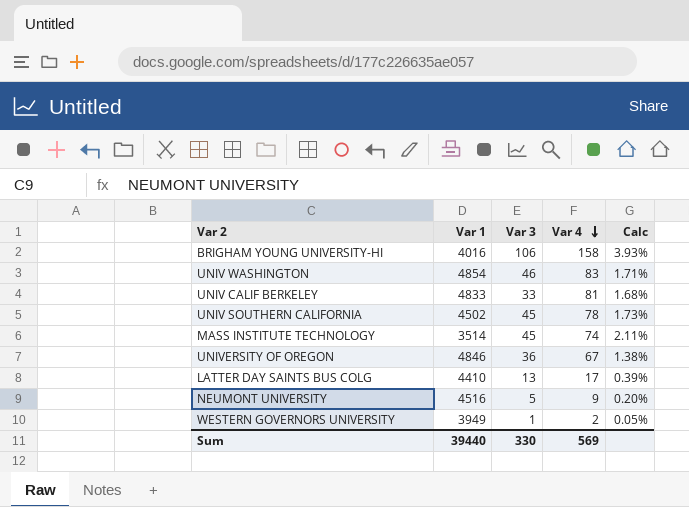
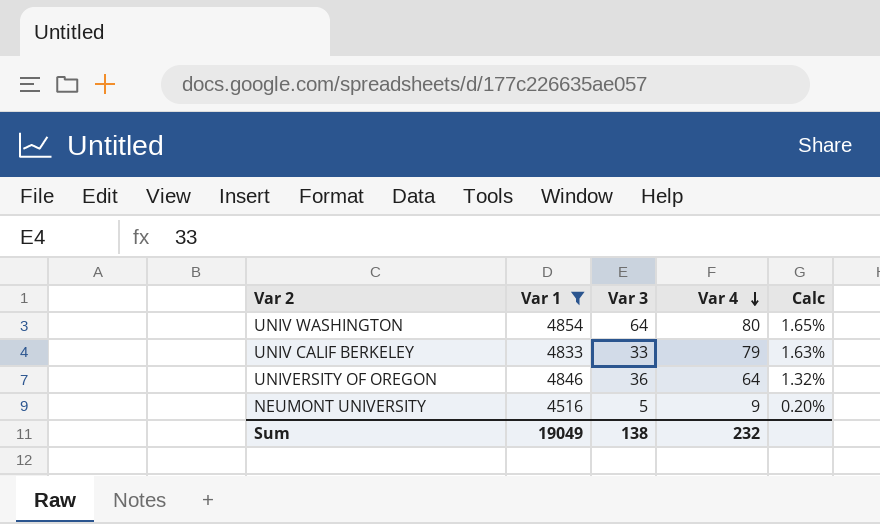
filter: none -> Var 1 >= 4516
UNIV WASHINGTON | Var 3: 46 -> 64
UNIV WASHINGTON | Var 4: 83 -> 80
UNIV WASHINGTON | Calc: 1.71% -> 1.65%
UNIV CALIF BERKELEY | Var 4: 81 -> 79
UNIV CALIF BERKELEY | Calc: 1.68% -> 1.63%
UNIVERSITY OF OREGON | Var 4: 67 -> 64
UNIVERSITY OF OREGON | Calc: 1.38% -> 1.32%
Sum | Var 1: 39440 -> 19049
Sum | Var 3: 330 -> 138
Sum | Var 4: 569 -> 232

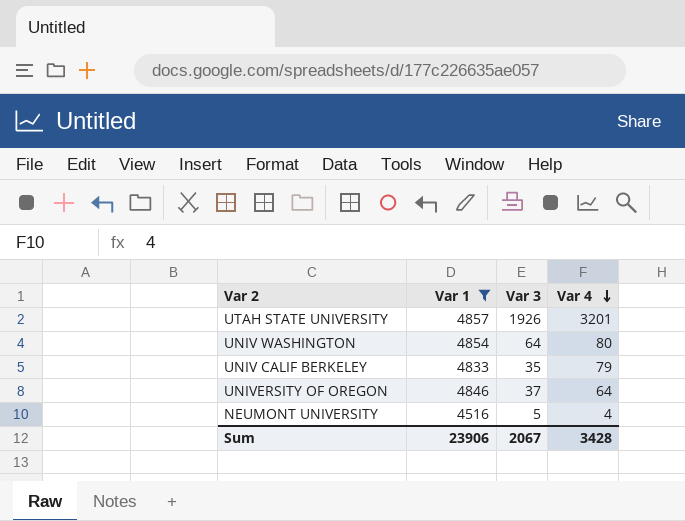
column Calc | formula: [Var 4] / [Var 1] -> none
row UTAH STATE UNIVERSITY: none -> 4857 | 1926 | 3201
UNIV CALIF BERKELEY | Var 3: 33 -> 35
UNIVERSITY OF OREGON | Var 3: 36 -> 37
NEUMONT UNIVERSITY | Var 4: 9 -> 4
Sum | Var 1: 19049 -> 23906
Sum | Var 3: 138 -> 2067
Sum | Var 4: 232 -> 3428

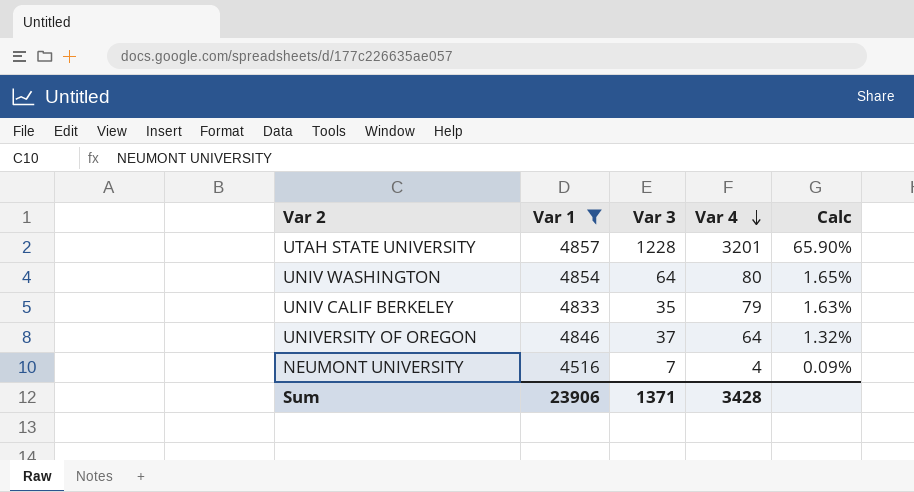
column Calc | formula: none -> [Var 4] / [Var 1]
UTAH STATE UNIVERSITY | Var 3: 1926 -> 1228
NEUMONT UNIVERSITY | Var 3: 5 -> 7
Sum | Var 3: 2067 -> 1371

